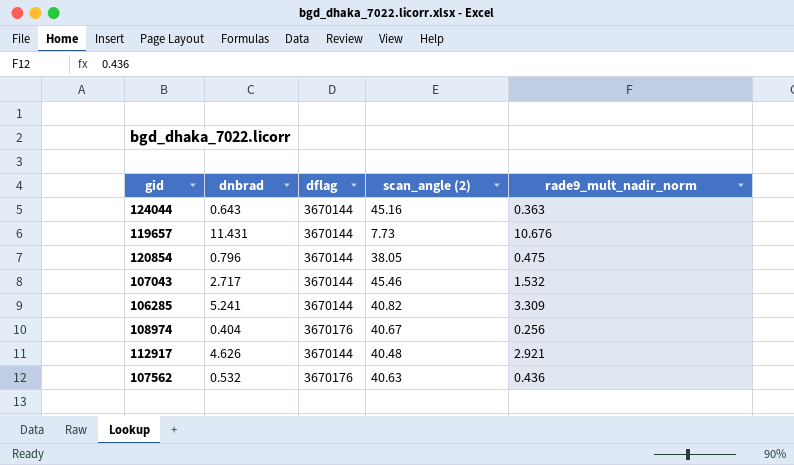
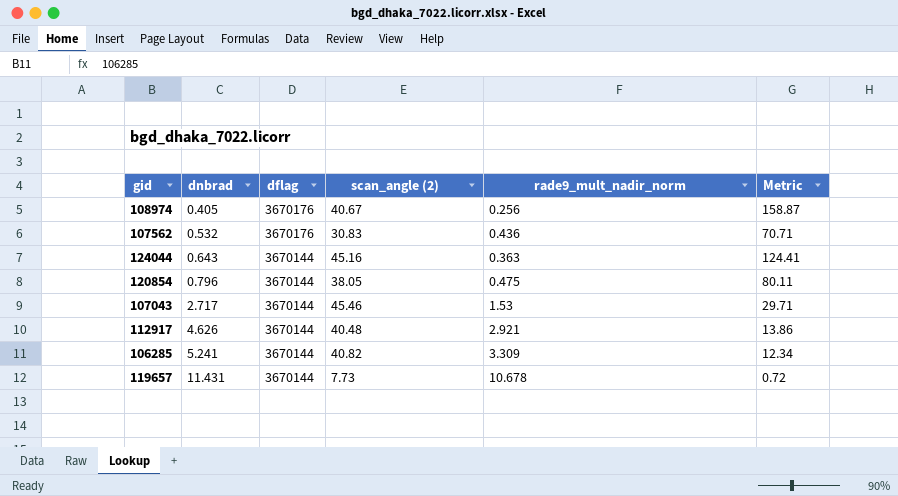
row order: none -> dnbrad ascending
column Metric | formula: none -> [scan_angle (2)] / [rade9_mult_nadir_norm]
108974 | dnbrad: 0.404 -> 0.405
107562 | scan_angle (2): 40.63 -> 30.83
107043 | rade9_mult_nadir_norm: 1.532 -> 1.53
119657 | rade9_mult_nadir_norm: 10.676 -> 10.678

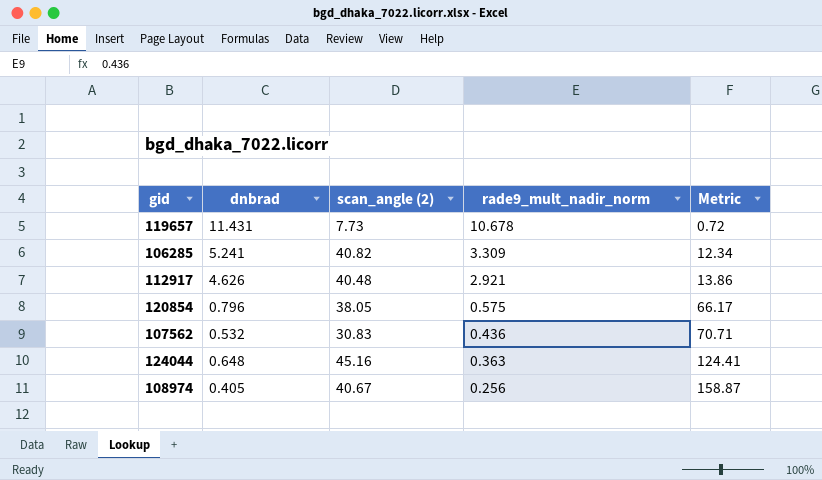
row order: dnbrad ascending -> rade9_mult_nadir_norm descending
column dflag | position: 3 -> none
row 107043: 2.717 | 3670144 | 45.46 | 1.53 | 29.71 -> none
120854 | rade9_mult_nadir_norm: 0.475 -> 0.575
120854 | Metric: 80.11 -> 66.17
124044 | dnbrad: 0.643 -> 0.648

